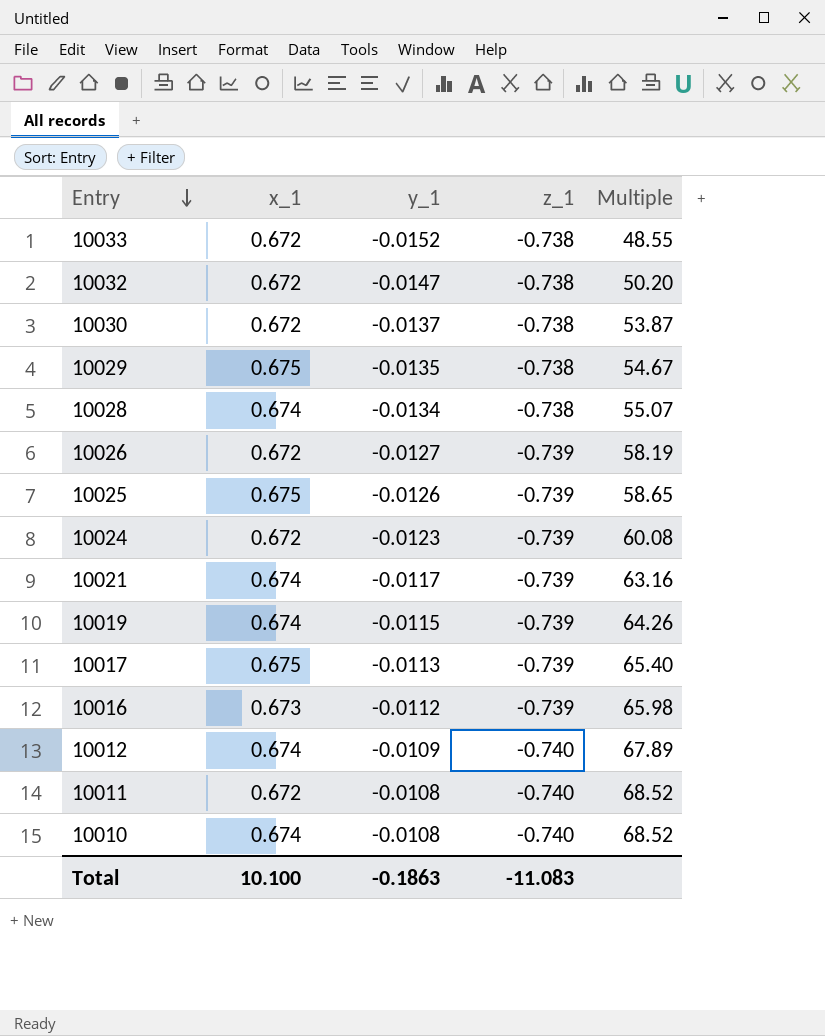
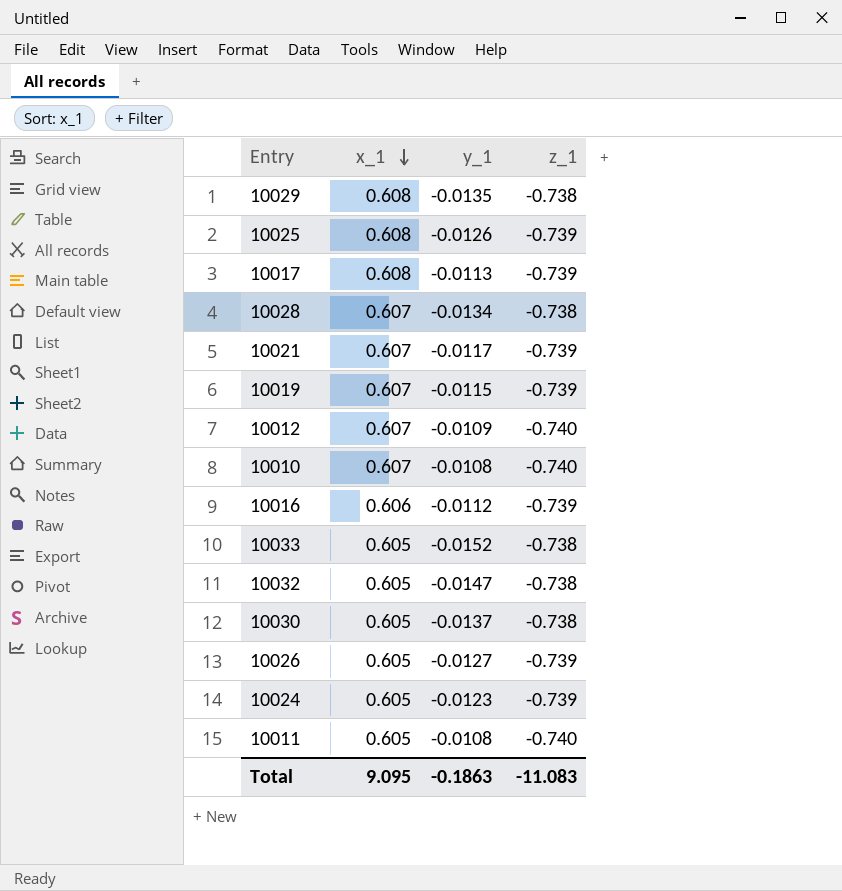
row order: Entry descending -> x_1 descending
column Multiple | formula: [z_1] / [y_1] -> none
10029 | x_1: 0.675 -> 0.608
10025 | x_1: 0.675 -> 0.608
10017 | x_1: 0.675 -> 0.608
10028 | x_1: 0.674 -> 0.607
10021 | x_1: 0.674 -> 0.607
10019 | x_1: 0.674 -> 0.607
10012 | x_1: 0.674 -> 0.607
10010 | x_1: 0.674 -> 0.607
10016 | x_1: 0.673 -> 0.606
10033 | x_1: 0.672 -> 0.605
10032 | x_1: 0.672 -> 0.605
10030 | x_1: 0.672 -> 0.605
10026 | x_1: 0.672 -> 0.605
10024 | x_1: 0.672 -> 0.605
10011 | x_1: 0.672 -> 0.605
Total | x_1: 10.100 -> 9.095

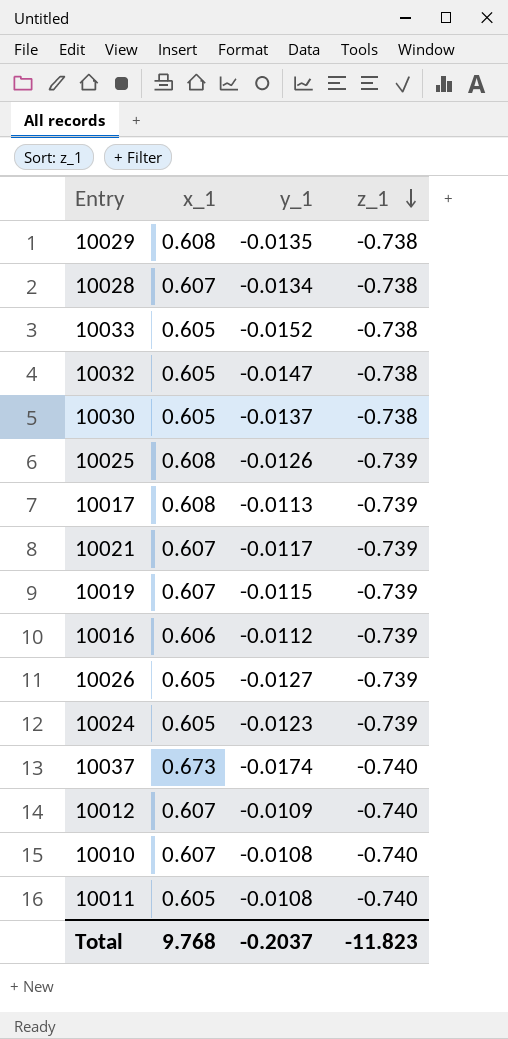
row order: x_1 descending -> z_1 descending
row 10037: none -> 0.673 | -0.0174 | -0.740
Total | x_1: 9.095 -> 9.768
Total | y_1: -0.1863 -> -0.2037
Total | z_1: -11.083 -> -11.823

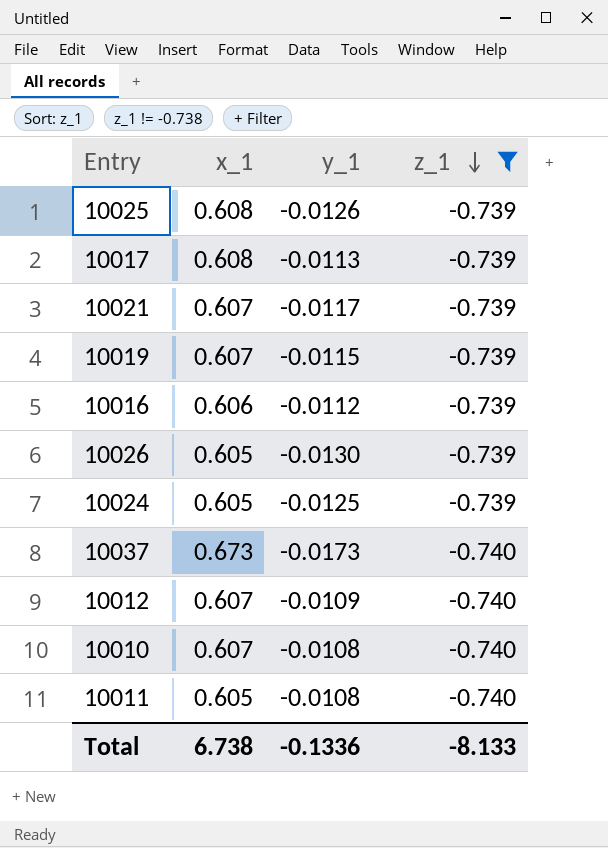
filter: none -> z_1 != -0.738
10026 | y_1: -0.0127 -> -0.0130
10024 | y_1: -0.0123 -> -0.0125
10037 | y_1: -0.0174 -> -0.0173
Total | x_1: 9.768 -> 6.738
Total | y_1: -0.2037 -> -0.1336
Total | z_1: -11.823 -> -8.133

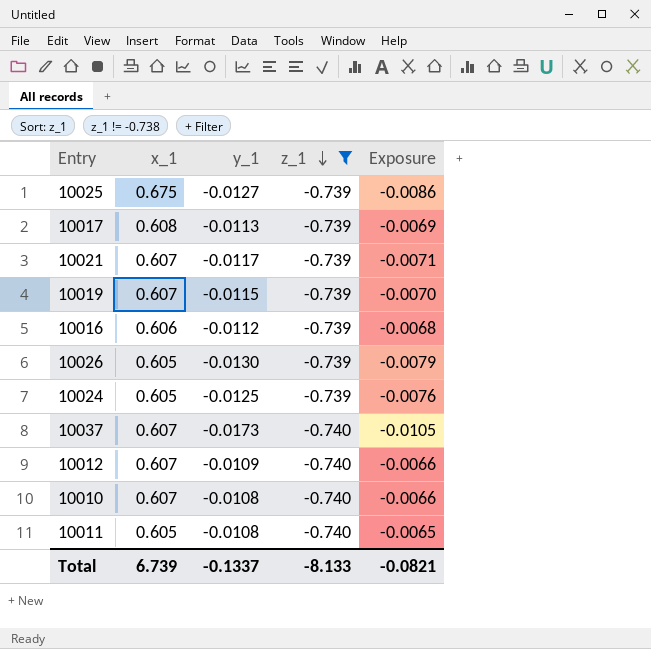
column Exposure | formula: none -> [x_1] * [y_1]
10025 | x_1: 0.608 -> 0.675
10025 | y_1: -0.0126 -> -0.0127
10037 | x_1: 0.673 -> 0.607
Total | x_1: 6.738 -> 6.739
Total | y_1: -0.1336 -> -0.1337

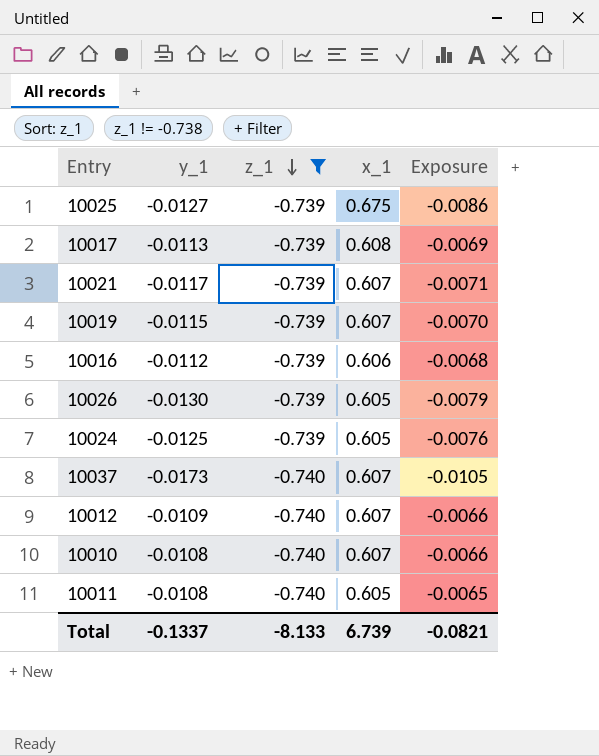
column x_1 | position: 2 -> 4

